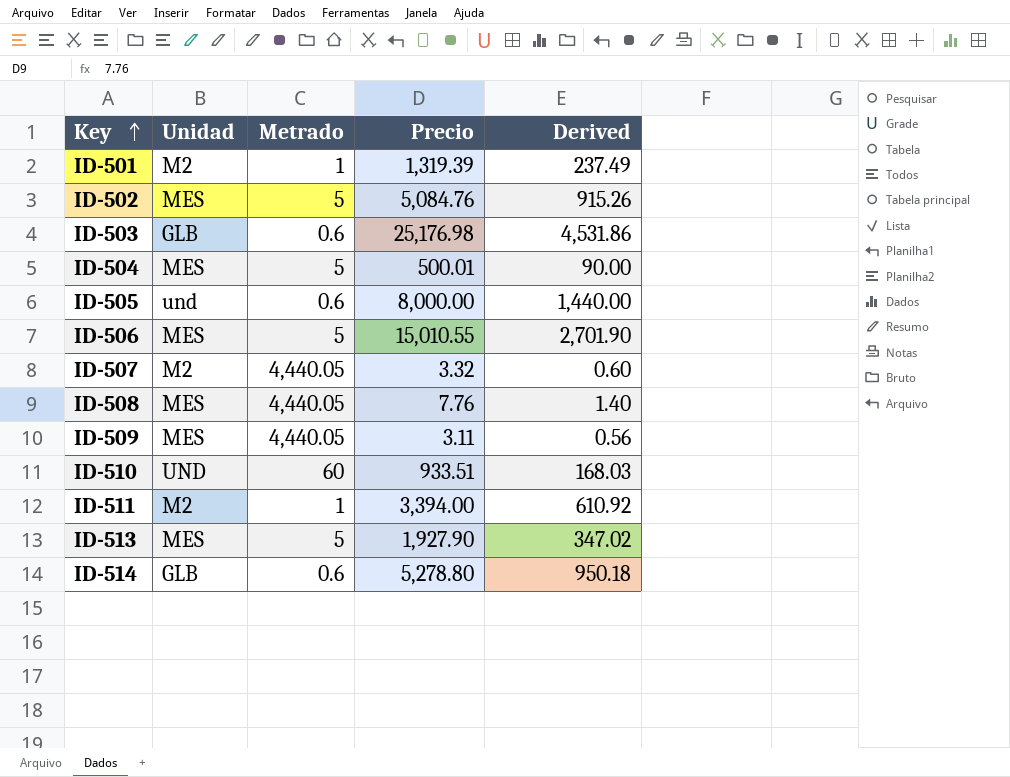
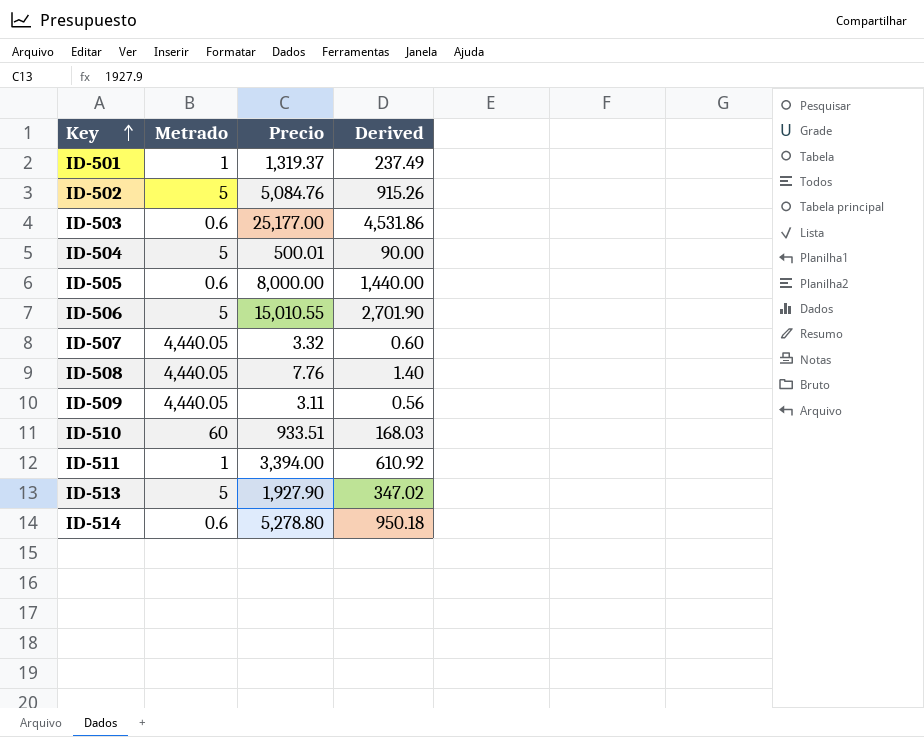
column Unidad | position: 2 -> none
ID-501 | Precio: 1,319.39 -> 1,319.37
ID-503 | Precio: 25,176.98 -> 25,177.00

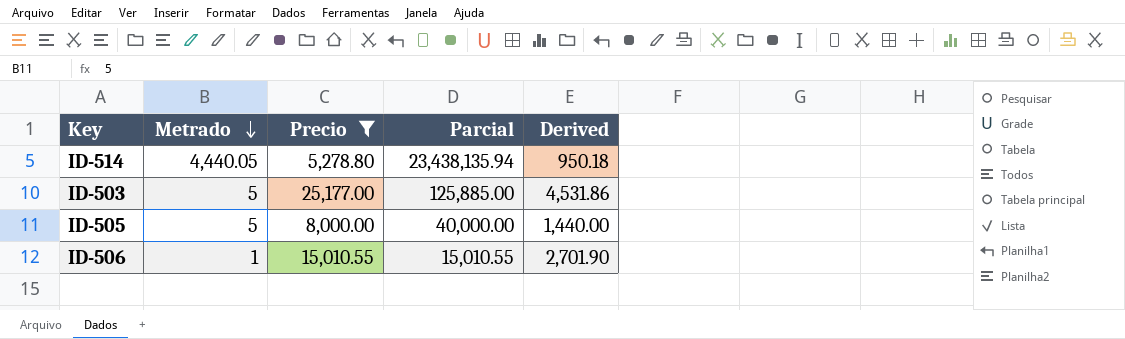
filter: none -> Precio >= 5,278.80
row order: Key ascending -> Metrado descending
column Parcial | formula: none -> [Metrado] * [Precio]
ID-514 | Metrado: 0.6 -> 4,440.05
ID-503 | Metrado: 0.6 -> 5
ID-505 | Metrado: 0.6 -> 5
ID-506 | Metrado: 5 -> 1

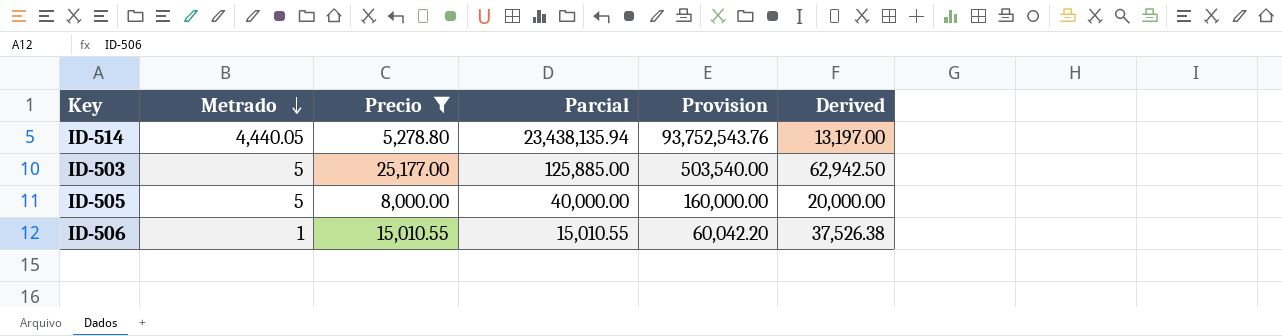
column Provision | formula: none -> [Parcial] * 4
column Derived | formula: [Precio] * 0.18 -> [Precio] * 2.5

